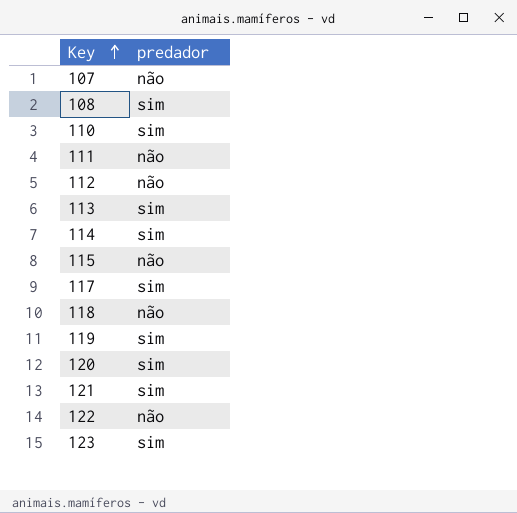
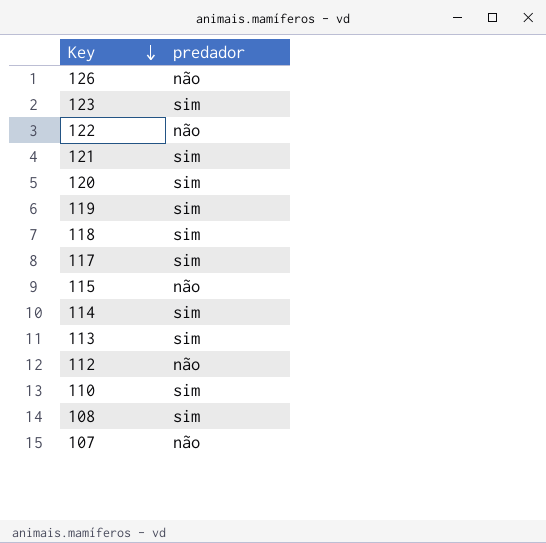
row order: Key ascending -> Key descending
row 111: não -> none
row 126: none -> não
118 | predador: não -> sim

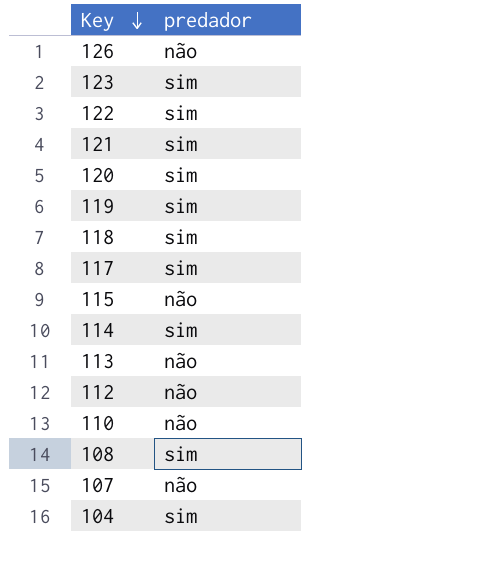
122 | predador: não -> sim
113 | predador: sim -> não
110 | predador: sim -> não
row 104: none -> sim

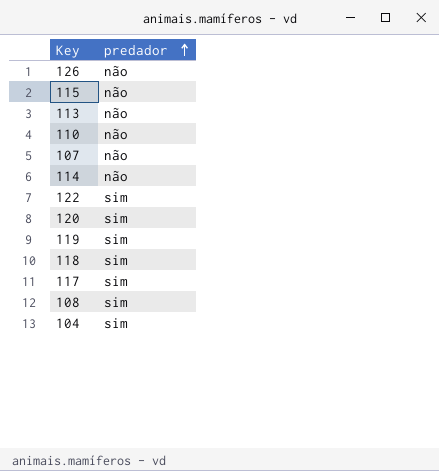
row order: Key descending -> predador ascending
row 123: sim -> none
row 121: sim -> none
row 112: não -> none
114 | predador: sim -> não

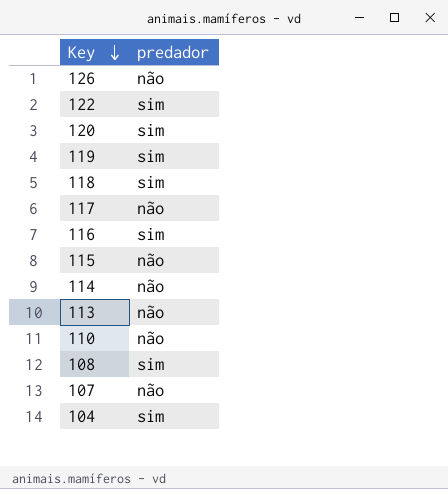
row order: predador ascending -> Key descending
117 | predador: sim -> não
row 116: none -> sim

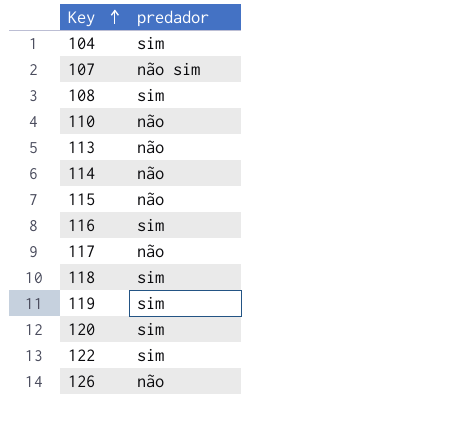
row order: Key descending -> Key ascending
107 | predador: não -> não sim

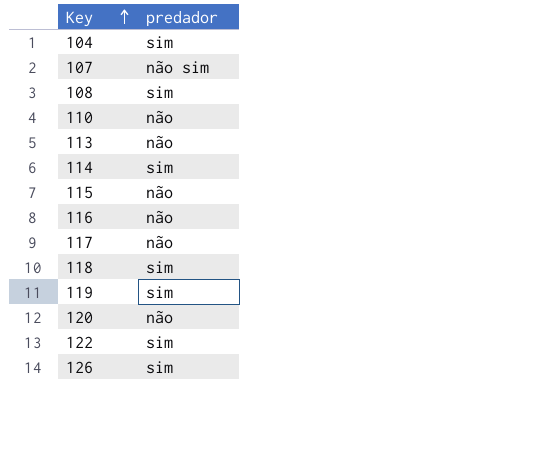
114 | predador: não -> sim
116 | predador: sim -> não
120 | predador: sim -> não
126 | predador: não -> sim

